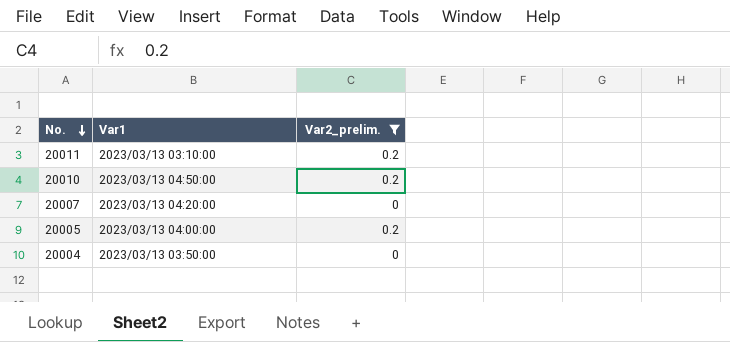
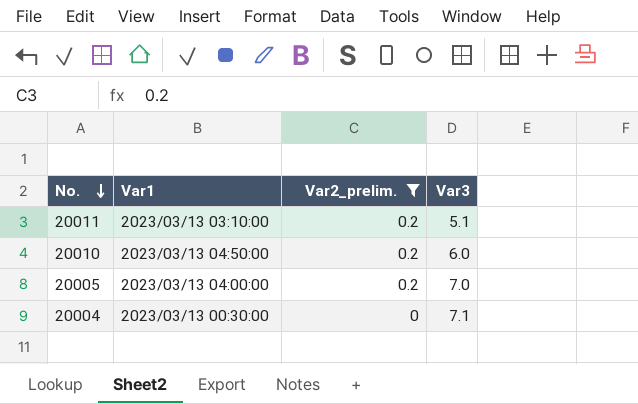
column Var3 | position: none -> 4
row 20007: 2023/03/13 04:20:00 | 0 -> none
20004 | Var1: 2023/03/13 03:50:00 -> 2023/03/13 00:30:00

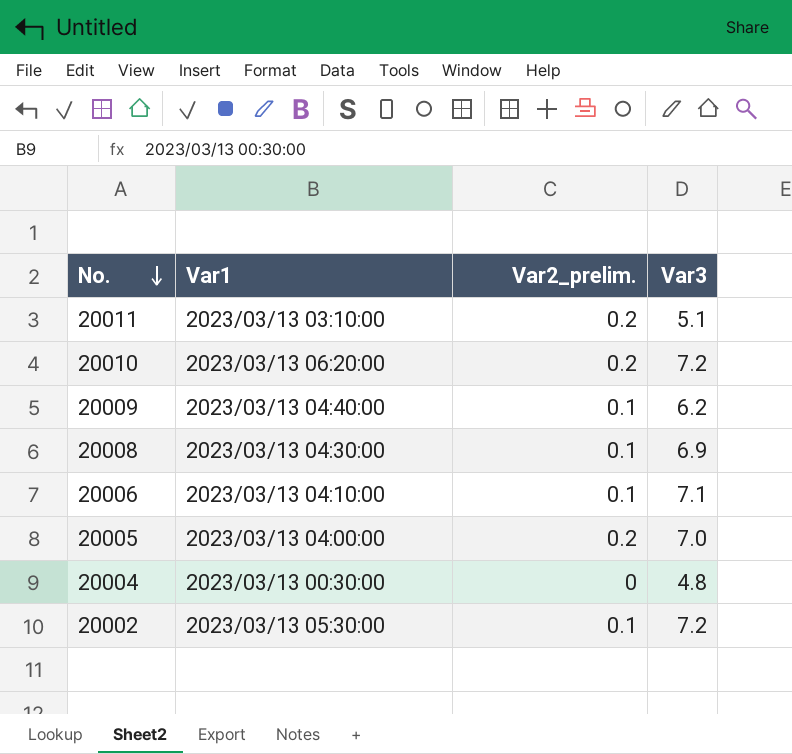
filter: Var2_prelim. != 0.1 -> none
20010 | Var1: 2023/03/13 04:50:00 -> 2023/03/13 06:20:00
20010 | Var3: 6.0 -> 7.2
20004 | Var3: 7.1 -> 4.8

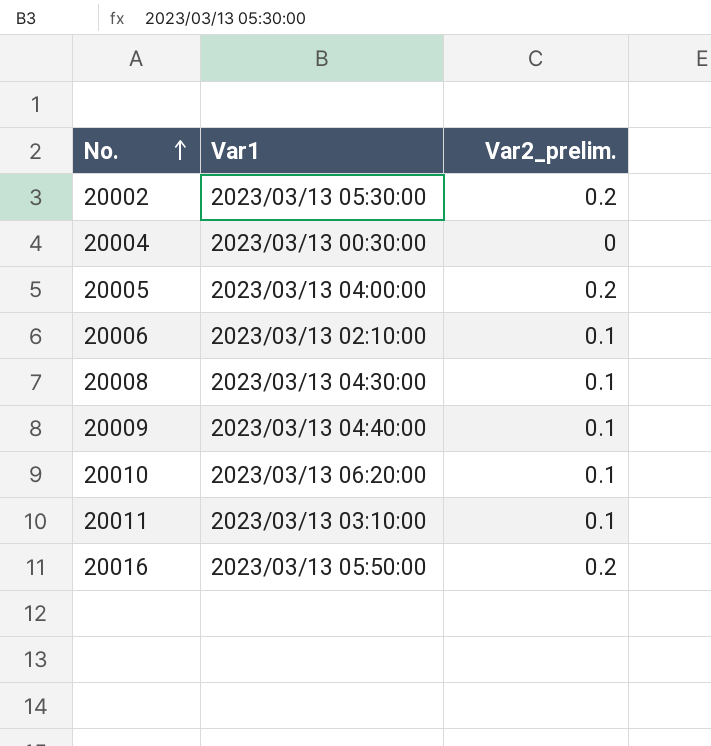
row order: No. descending -> No. ascending
column Var3 | position: 4 -> none
20002 | Var2_prelim.: 0.1 -> 0.2
20006 | Var1: 2023/03/13 04:10:00 -> 2023/03/13 02:10:00
20010 | Var2_prelim.: 0.2 -> 0.1
20011 | Var2_prelim.: 0.2 -> 0.1
row 20016: none -> 2023/03/13 05:50:00 | 0.2

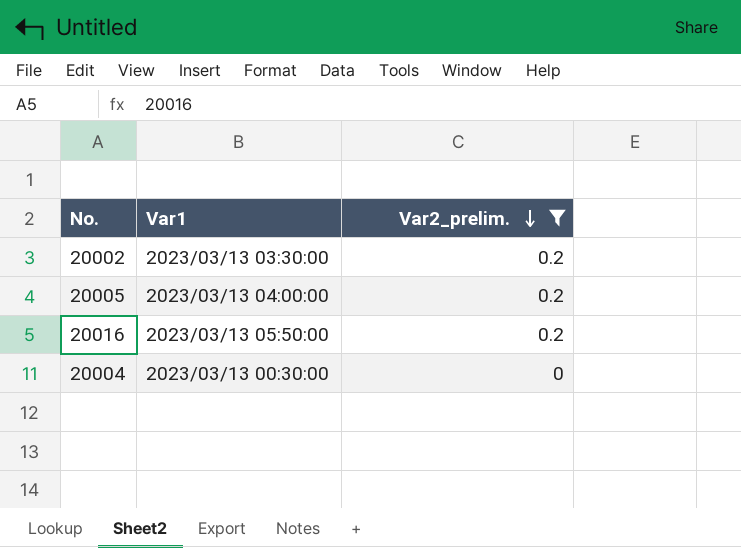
filter: none -> Var2_prelim. != 0.1
row order: No. ascending -> Var2_prelim. descending
20002 | Var1: 2023/03/13 05:30:00 -> 2023/03/13 03:30:00

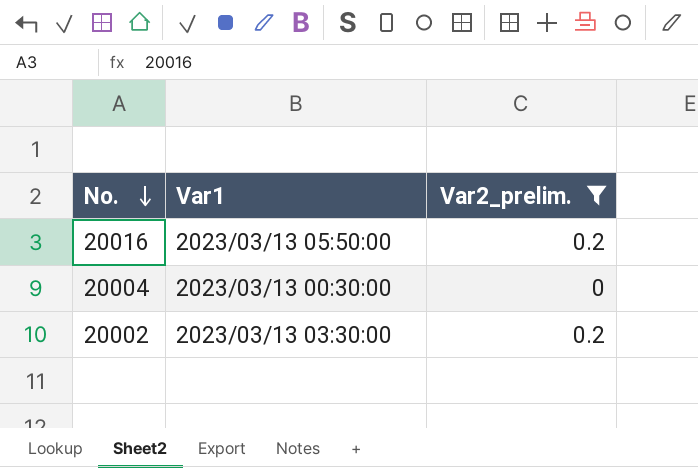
row order: Var2_prelim. descending -> No. descending
row 20005: 2023/03/13 04:00:00 | 0.2 -> none

